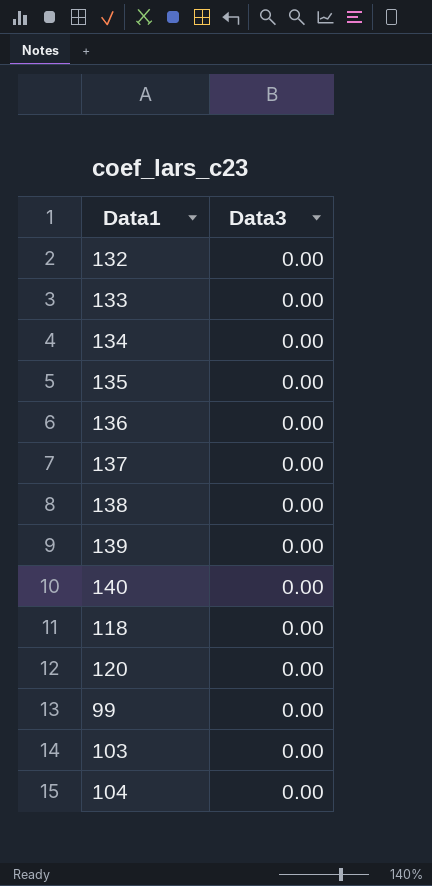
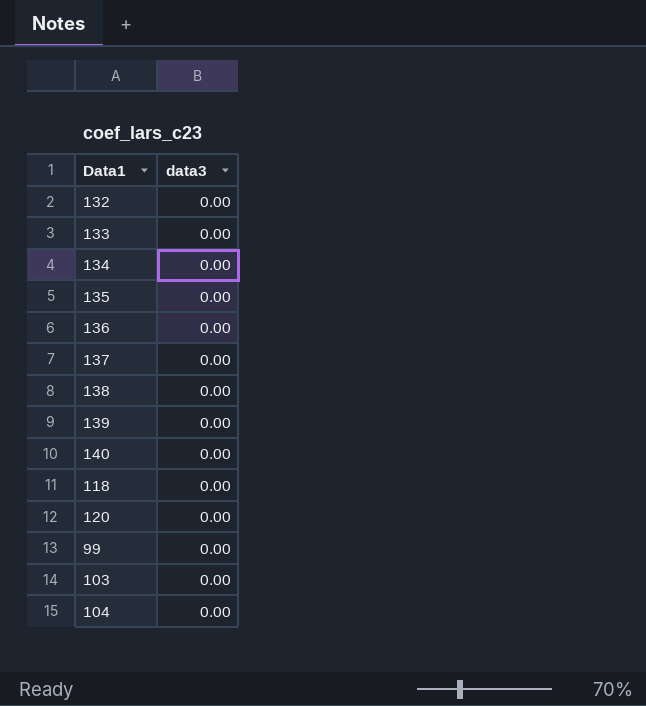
column name: Data3 -> data3

